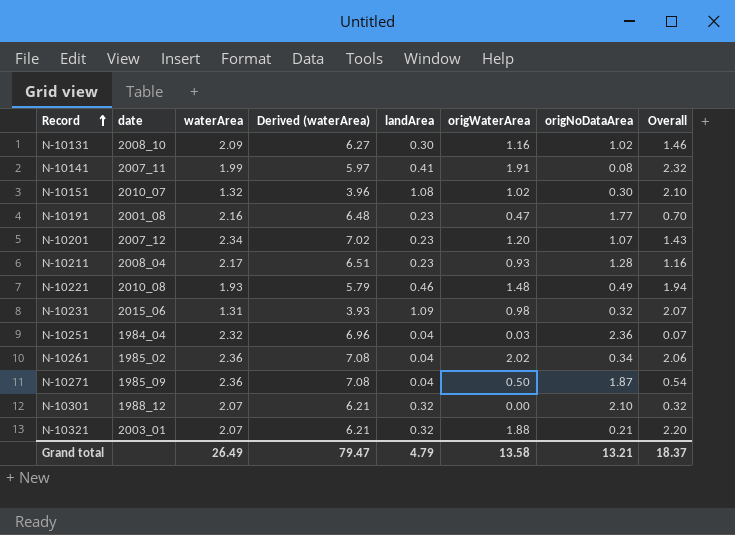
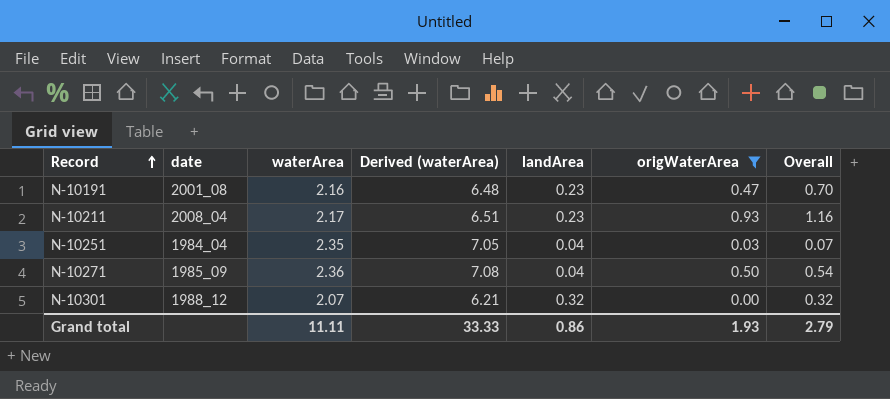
filter: none -> origWaterArea <= 0.93
column origNoDataArea | position: 7 -> none
N-10251 | waterArea: 2.32 -> 2.35
N-10251 | Derived (waterArea): 6.96 -> 7.05
Grand total | waterArea: 26.49 -> 11.11
Grand total | Derived (waterArea): 79.47 -> 33.33
Grand total | landArea: 4.79 -> 0.86
Grand total | origWaterArea: 13.58 -> 1.93
Grand total | Overall: 18.37 -> 2.79

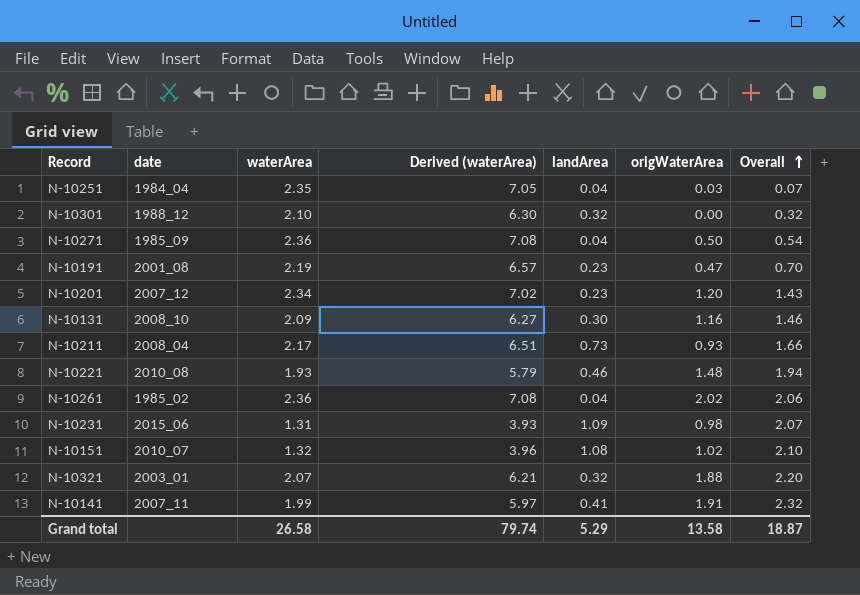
filter: origWaterArea <= 0.93 -> none
row order: Record ascending -> Overall ascending
N-10301 | waterArea: 2.07 -> 2.10
N-10301 | Derived (waterArea): 6.21 -> 6.30
N-10191 | waterArea: 2.16 -> 2.19
N-10191 | Derived (waterArea): 6.48 -> 6.57
N-10211 | landArea: 0.23 -> 0.73
N-10211 | Overall: 1.16 -> 1.66
Grand total | waterArea: 11.11 -> 26.58
Grand total | Derived (waterArea): 33.33 -> 79.74
Grand total | landArea: 0.86 -> 5.29
Grand total | origWaterArea: 1.93 -> 13.58
Grand total | Overall: 2.79 -> 18.87

